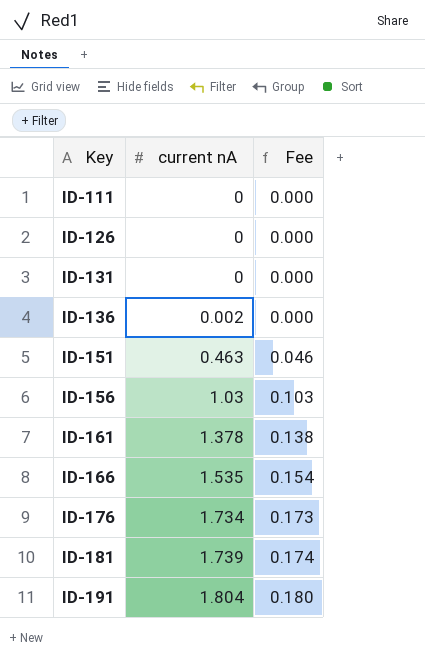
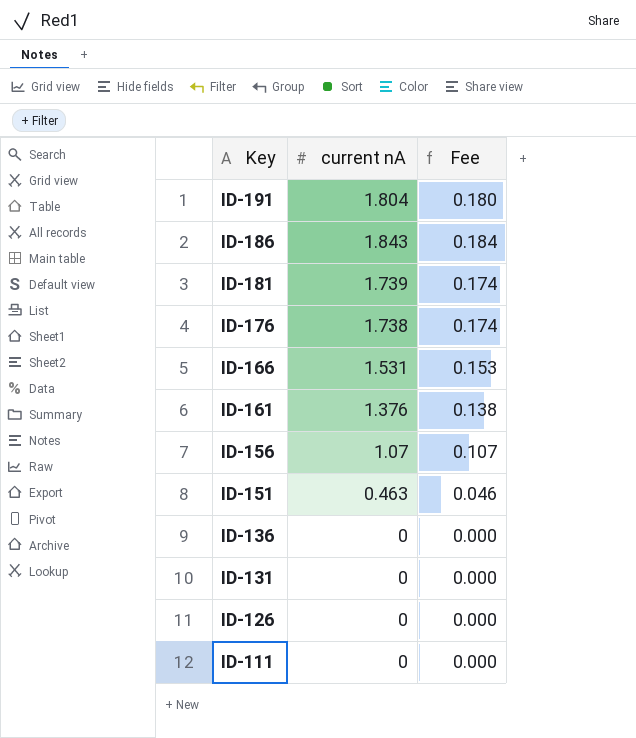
row order: Key ascending -> Key descending
row ID-186: none -> 1.843 | 0.184
ID-176 | current nA: 1.734 -> 1.738
ID-176 | Fee: 0.173 -> 0.174
ID-166 | current nA: 1.535 -> 1.531
ID-166 | Fee: 0.154 -> 0.153
ID-161 | current nA: 1.378 -> 1.376
ID-156 | current nA: 1.03 -> 1.07
ID-156 | Fee: 0.103 -> 0.107
ID-136 | current nA: 0.002 -> 0

